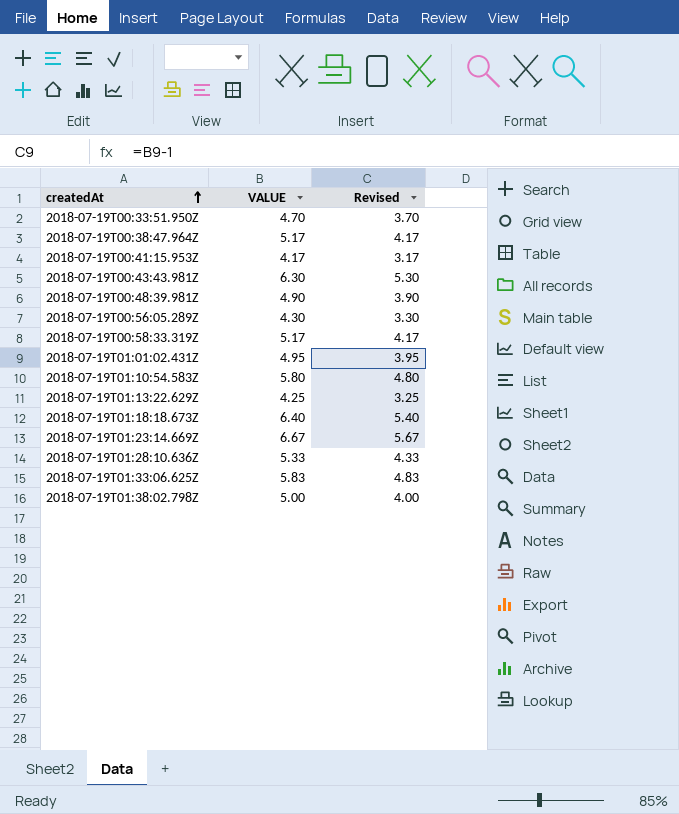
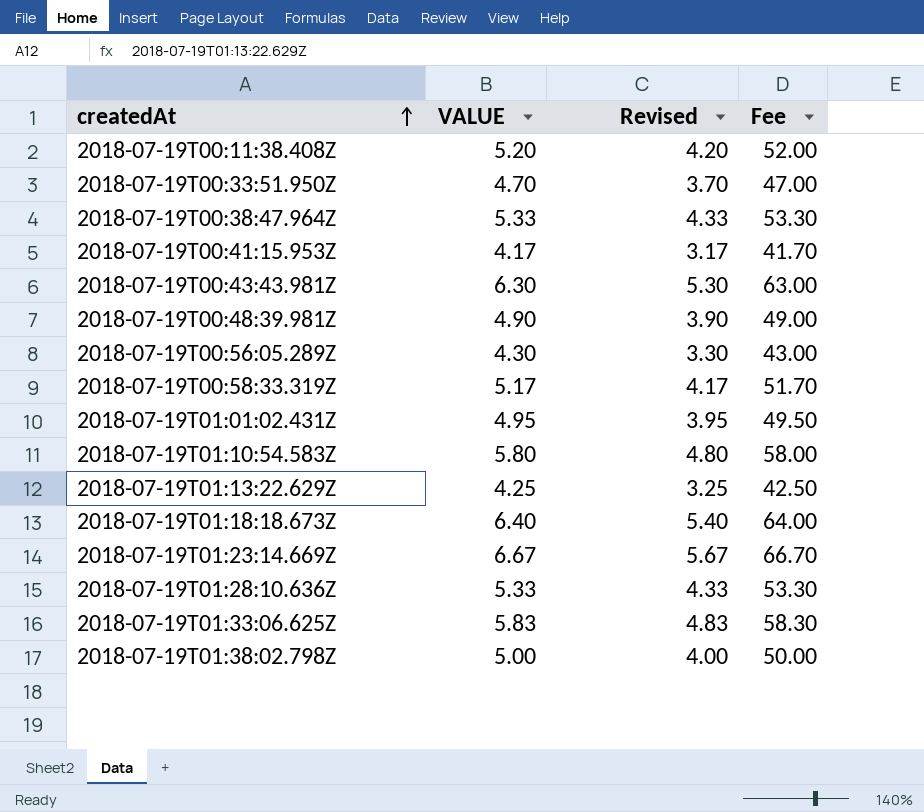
column Fee | formula: none -> [VALUE] * 10
row 2018-07-19T00:11:38.408Z: none -> 5.20 | 4.20 | 52.00
2018-07-19T00:38:47.964Z | VALUE: 5.17 -> 5.33
2018-07-19T00:38:47.964Z | Revised: 4.17 -> 4.33

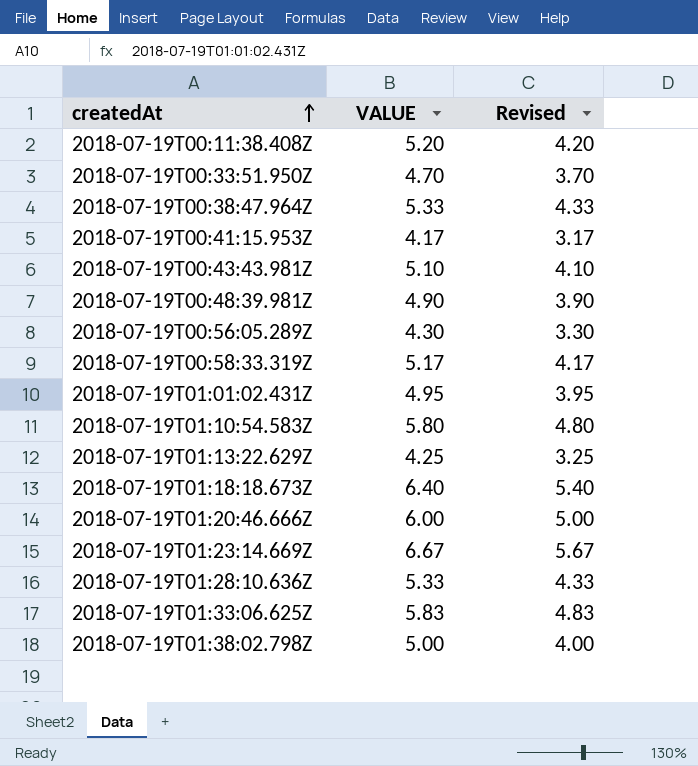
column Fee | formula: [VALUE] * 10 -> none
2018-07-19T00:43:43.981Z | VALUE: 6.30 -> 5.10
2018-07-19T00:43:43.981Z | Revised: 5.30 -> 4.10
row 2018-07-19T01:20:46.666Z: none -> 6.00 | 5.00

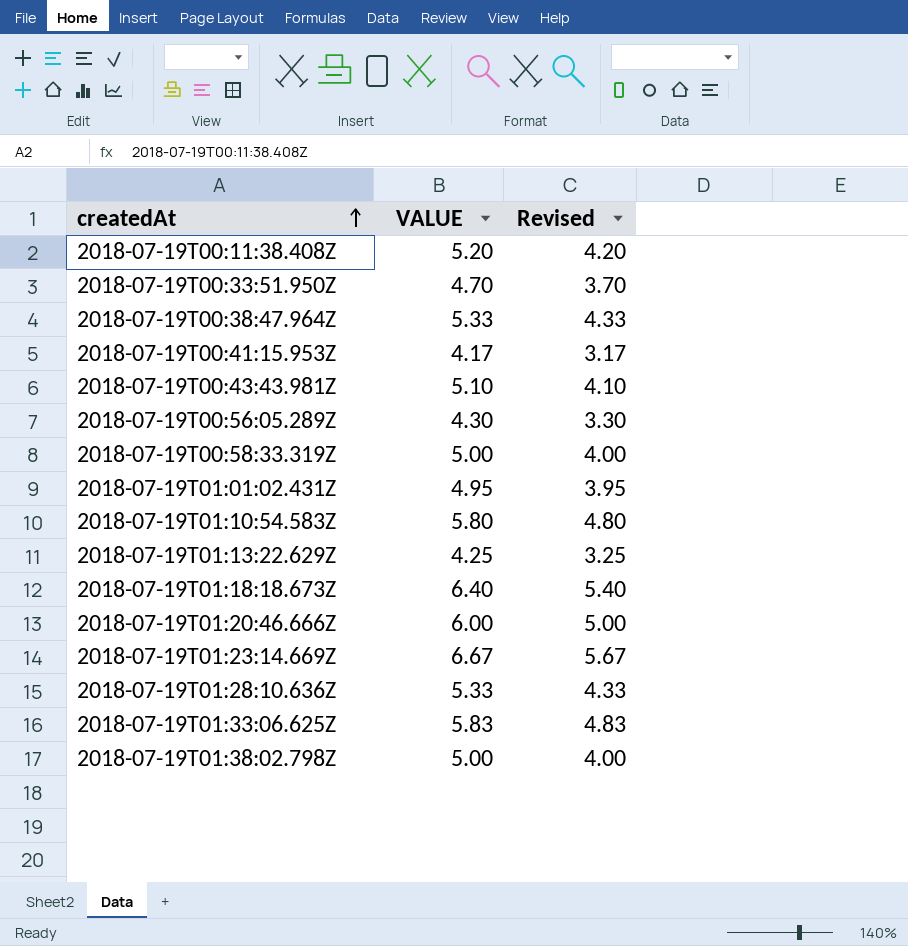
row 2018-07-19T00:48:39.981Z: 4.90 | 3.90 -> none
2018-07-19T00:58:33.319Z | VALUE: 5.17 -> 5.00
2018-07-19T00:58:33.319Z | Revised: 4.17 -> 4.00

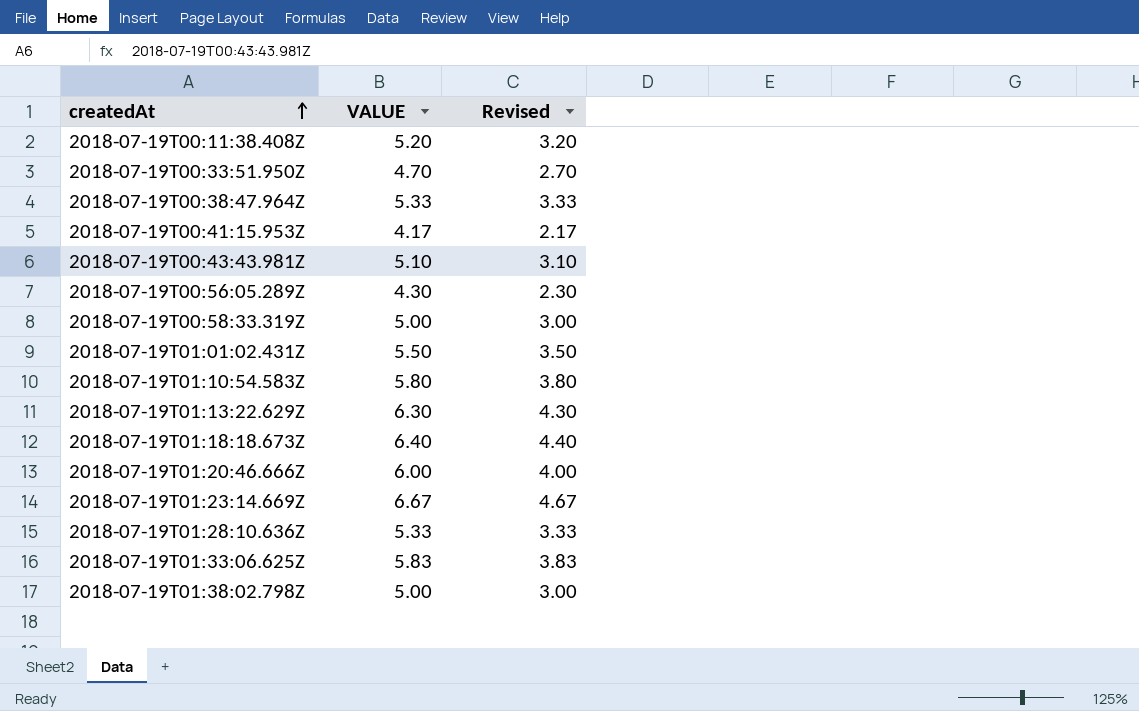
column Revised | formula: [VALUE] - 1 -> [VALUE] - 2
2018-07-19T01:01:02.431Z | VALUE: 4.95 -> 5.50
2018-07-19T01:13:22.629Z | VALUE: 4.25 -> 6.30

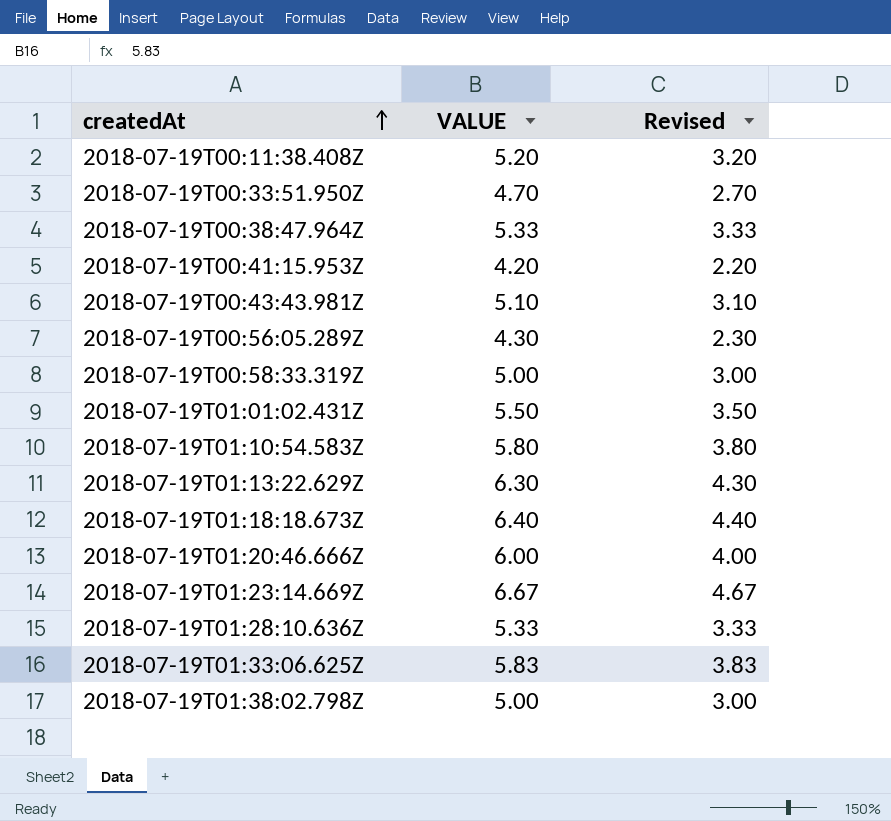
2018-07-19T00:41:15.953Z | VALUE: 4.17 -> 4.20
2018-07-19T00:41:15.953Z | Revised: 2.17 -> 2.20

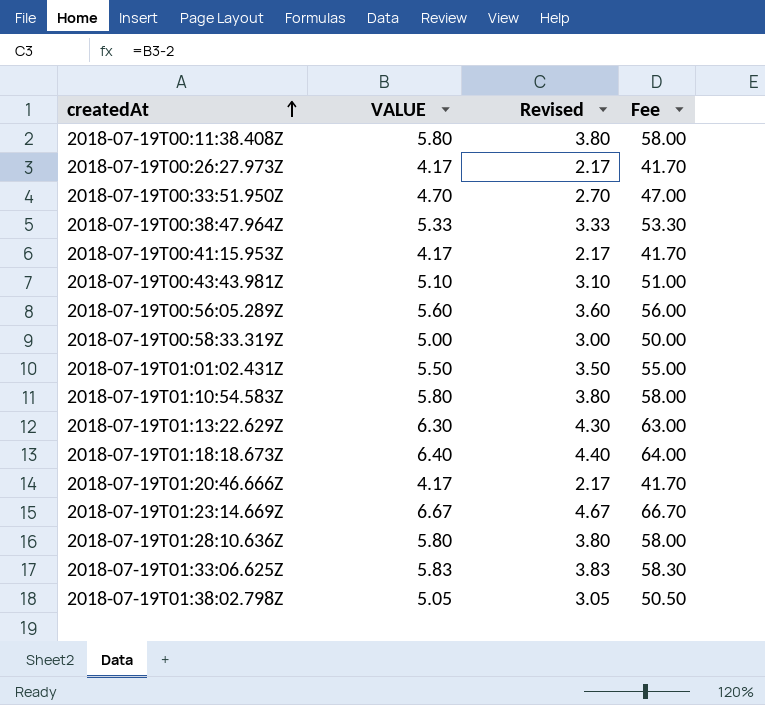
column Fee | formula: none -> [VALUE] * 10
2018-07-19T00:11:38.408Z | VALUE: 5.20 -> 5.80
2018-07-19T00:11:38.408Z | Revised: 3.20 -> 3.80
row 2018-07-19T00:26:27.973Z: none -> 4.17 | 2.17 | 41.70
2018-07-19T00:41:15.953Z | VALUE: 4.20 -> 4.17
2018-07-19T00:41:15.953Z | Revised: 2.20 -> 2.17
2018-07-19T00:56:05.289Z | VALUE: 4.30 -> 5.60
2018-07-19T00:56:05.289Z | Revised: 2.30 -> 3.60
2018-07-19T01:20:46.666Z | VALUE: 6.00 -> 4.17
2018-07-19T01:20:46.666Z | Revised: 4.00 -> 2.17
2018-07-19T01:28:10.636Z | VALUE: 5.33 -> 5.80
2018-07-19T01:28:10.636Z | Revised: 3.33 -> 3.80
2018-07-19T01:38:02.798Z | VALUE: 5.00 -> 5.05
2018-07-19T01:38:02.798Z | Revised: 3.00 -> 3.05

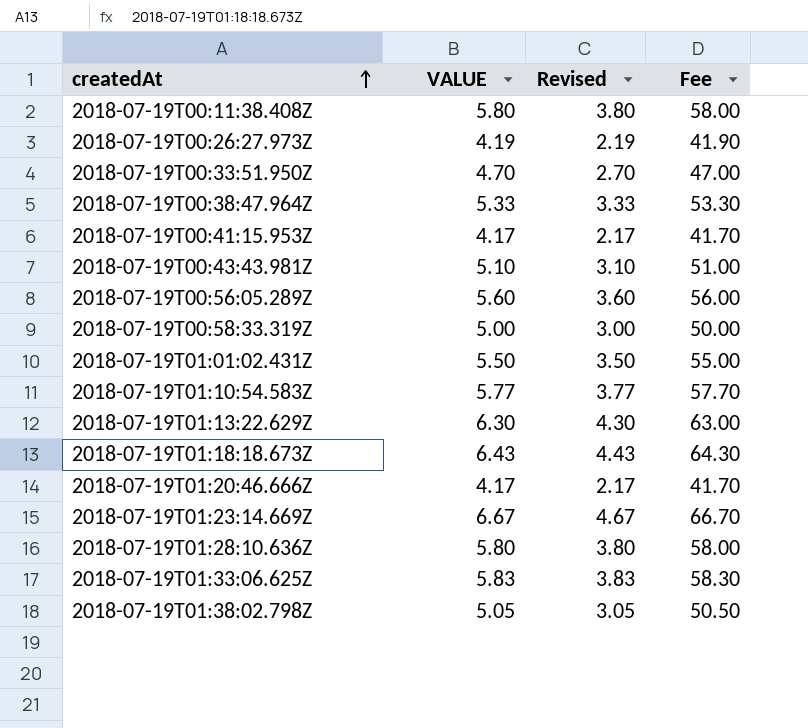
2018-07-19T00:26:27.973Z | VALUE: 4.17 -> 4.19
2018-07-19T00:26:27.973Z | Revised: 2.17 -> 2.19
2018-07-19T00:26:27.973Z | Fee: 41.70 -> 41.90
2018-07-19T01:10:54.583Z | VALUE: 5.80 -> 5.77
2018-07-19T01:10:54.583Z | Revised: 3.80 -> 3.77
2018-07-19T01:10:54.583Z | Fee: 58.00 -> 57.70
2018-07-19T01:18:18.673Z | VALUE: 6.40 -> 6.43
2018-07-19T01:18:18.673Z | Revised: 4.40 -> 4.43
2018-07-19T01:18:18.673Z | Fee: 64.00 -> 64.30

